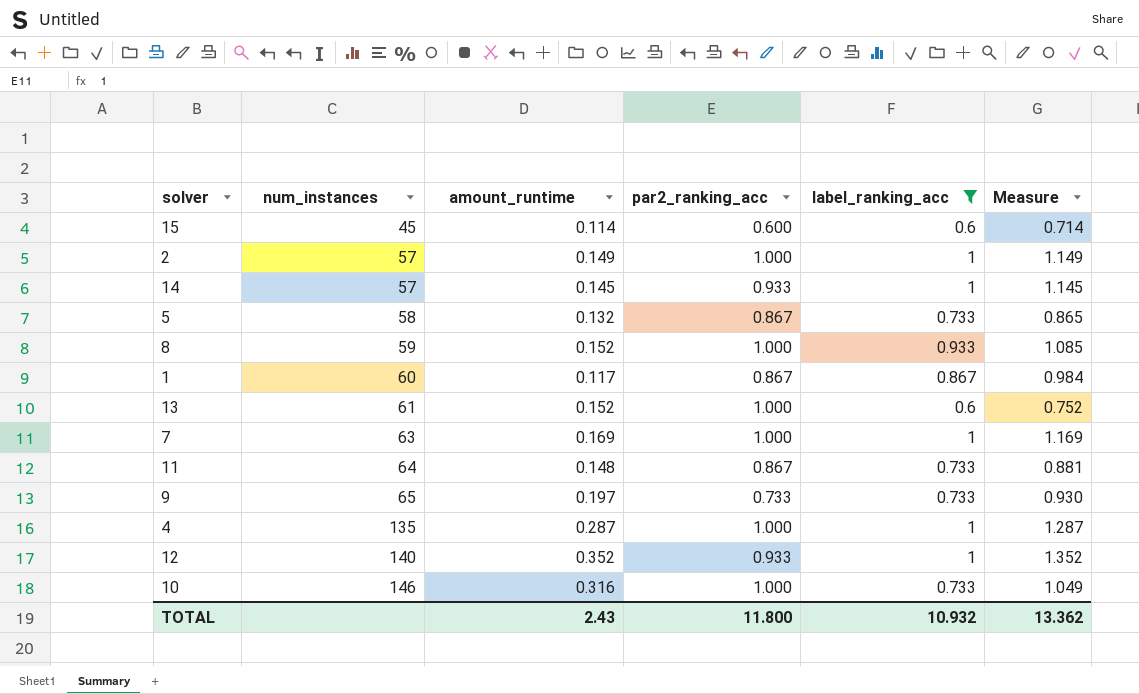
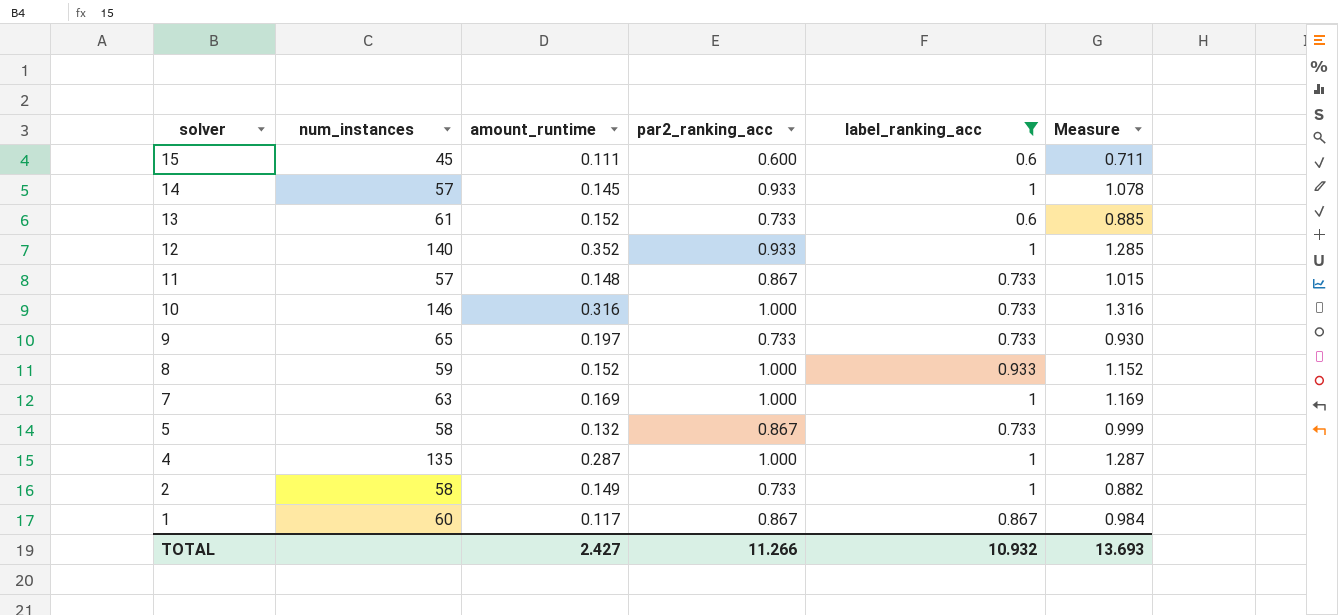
row order: num_instances ascending -> solver descending
column Measure | formula: [amount_runtime] + [label_ranking_acc] -> [amount_runtime] + [par2_ranking_acc]
15 | amount_runtime: 0.114 -> 0.111
13 | par2_ranking_acc: 1.000 -> 0.733
11 | num_instances: 64 -> 57
2 | num_instances: 57 -> 58
2 | par2_ranking_acc: 1.000 -> 0.733
TOTAL | amount_runtime: 2.43 -> 2.427
TOTAL | par2_ranking_acc: 11.800 -> 11.266
TOTAL | Measure: 13.362 -> 13.693

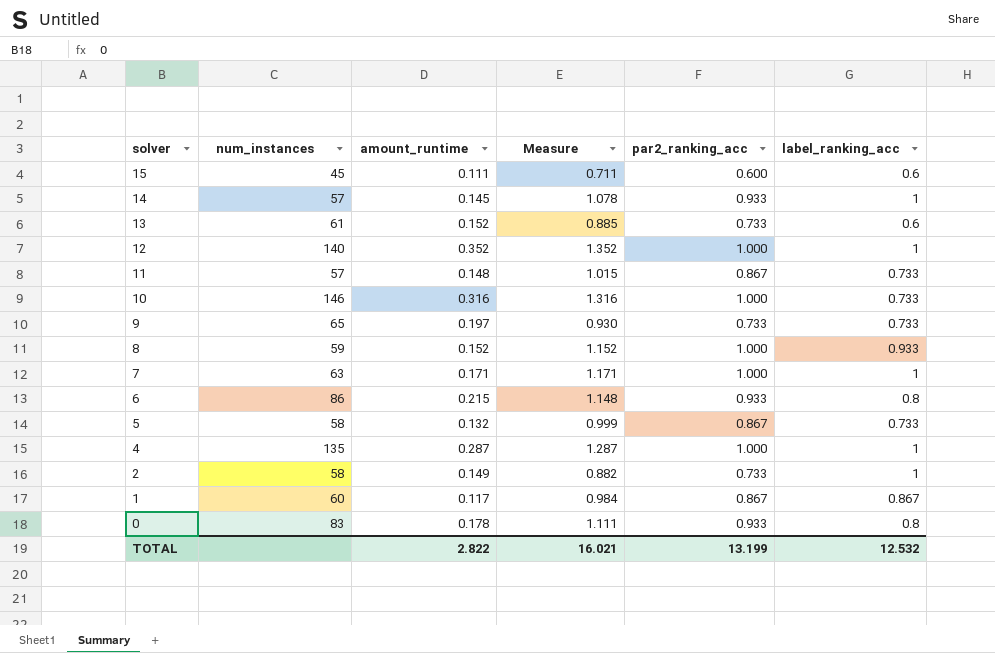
filter: label_ranking_acc != 0.8 -> none
column Measure | position: 6 -> 4
12 | Measure: 1.285 -> 1.352
12 | par2_ranking_acc: 0.933 -> 1.000
7 | amount_runtime: 0.169 -> 0.171
7 | Measure: 1.169 -> 1.171
TOTAL | amount_runtime: 2.427 -> 2.822
TOTAL | Measure: 13.693 -> 16.021
TOTAL | par2_ranking_acc: 11.266 -> 13.199
TOTAL | label_ranking_acc: 10.932 -> 12.532

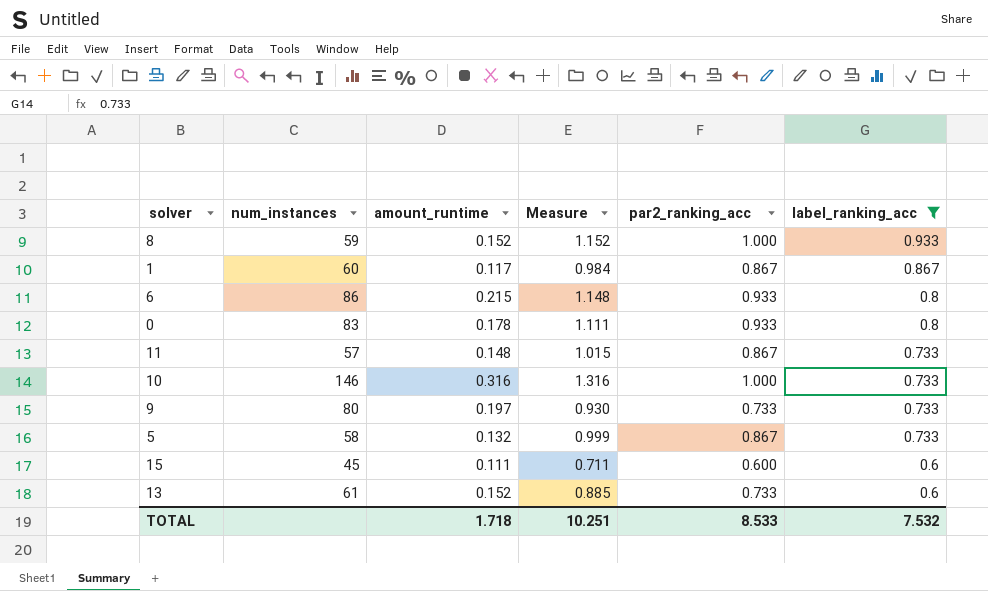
filter: none -> label_ranking_acc != 1
row order: solver descending -> label_ranking_acc descending
9 | num_instances: 65 -> 80
TOTAL | amount_runtime: 2.822 -> 1.718
TOTAL | Measure: 16.021 -> 10.251
TOTAL | par2_ranking_acc: 13.199 -> 8.533
TOTAL | label_ranking_acc: 12.532 -> 7.532

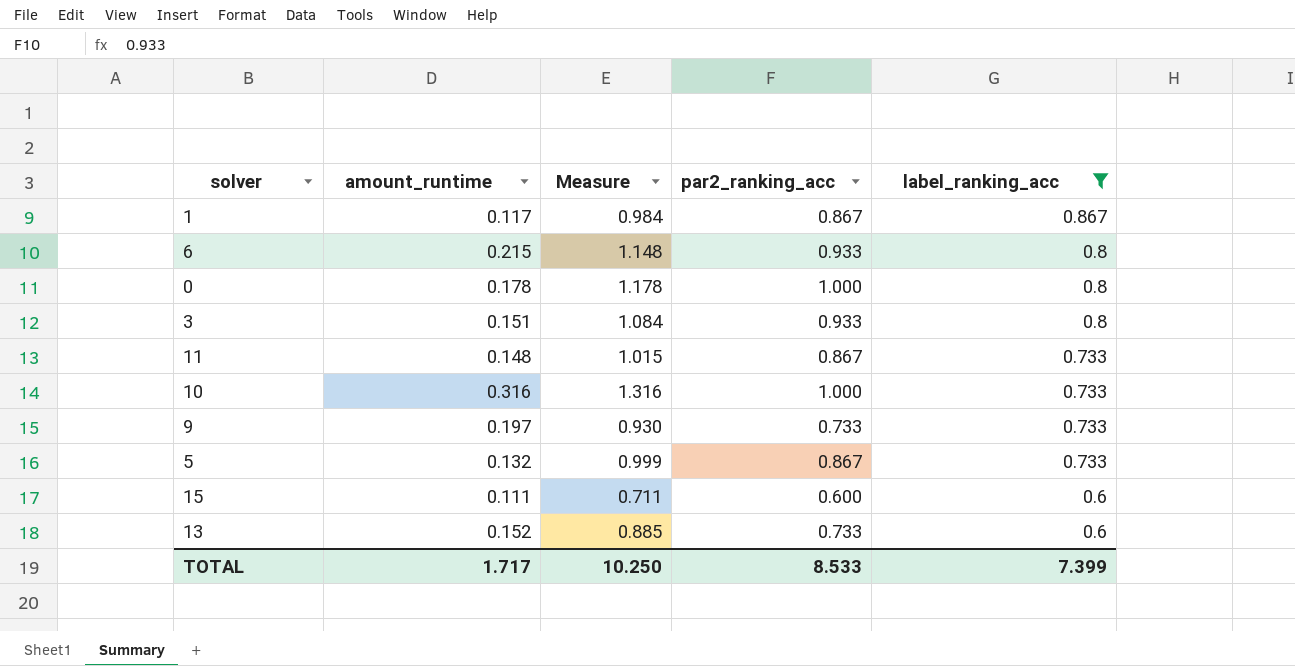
column num_instances | position: 2 -> none
row 8: 59 | 0.152 | 1.152 | 1.000 | 0.933 -> none
0 | Measure: 1.111 -> 1.178
0 | par2_ranking_acc: 0.933 -> 1.000
row 3: none -> 0.151 | 1.084 | 0.933 | 0.8
TOTAL | amount_runtime: 1.718 -> 1.717
TOTAL | Measure: 10.251 -> 10.250
TOTAL | label_ranking_acc: 7.532 -> 7.399

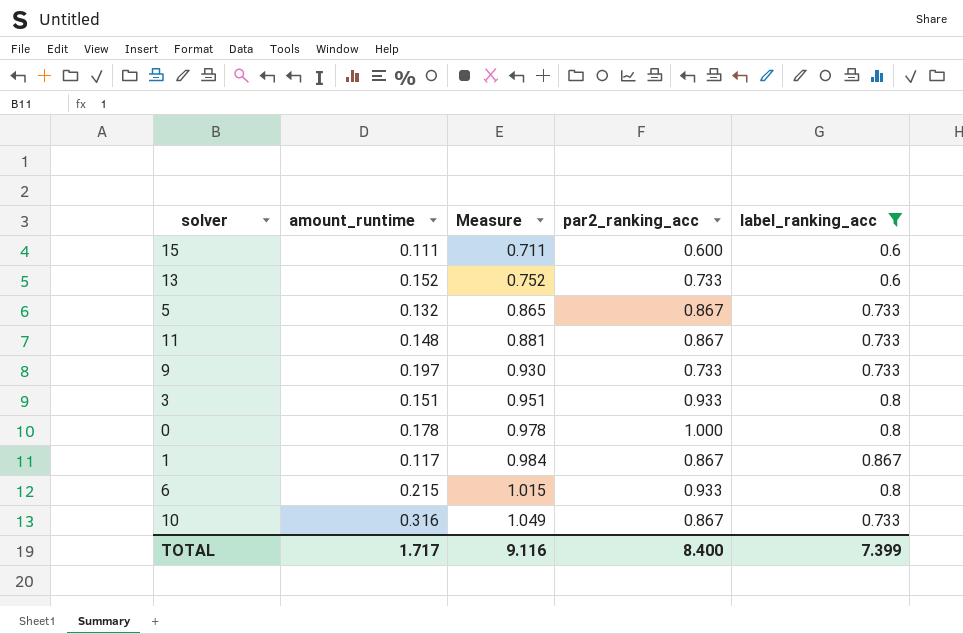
row order: label_ranking_acc descending -> Measure ascending
column Measure | formula: [amount_runtime] + [par2_ranking_acc] -> [amount_runtime] + [label_ranking_acc]
10 | par2_ranking_acc: 1.000 -> 0.867
TOTAL | Measure: 10.250 -> 9.116
TOTAL | par2_ranking_acc: 8.533 -> 8.400

